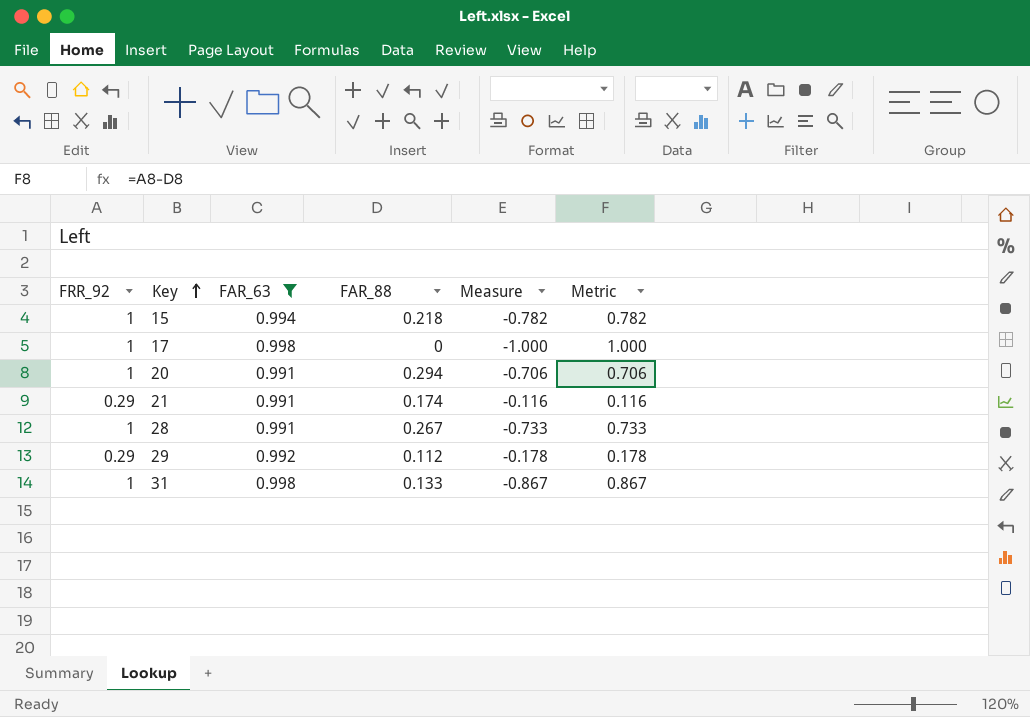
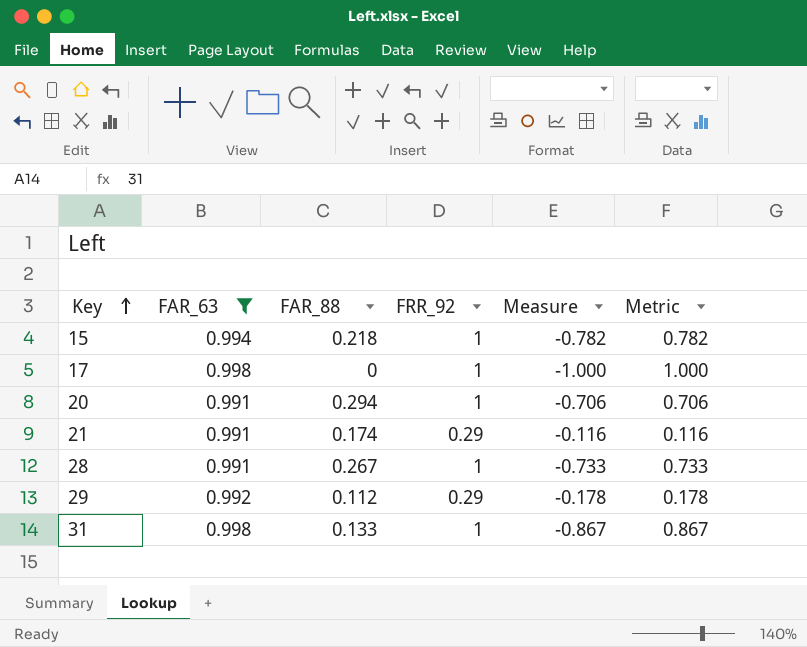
column FRR_92 | position: 1 -> 4

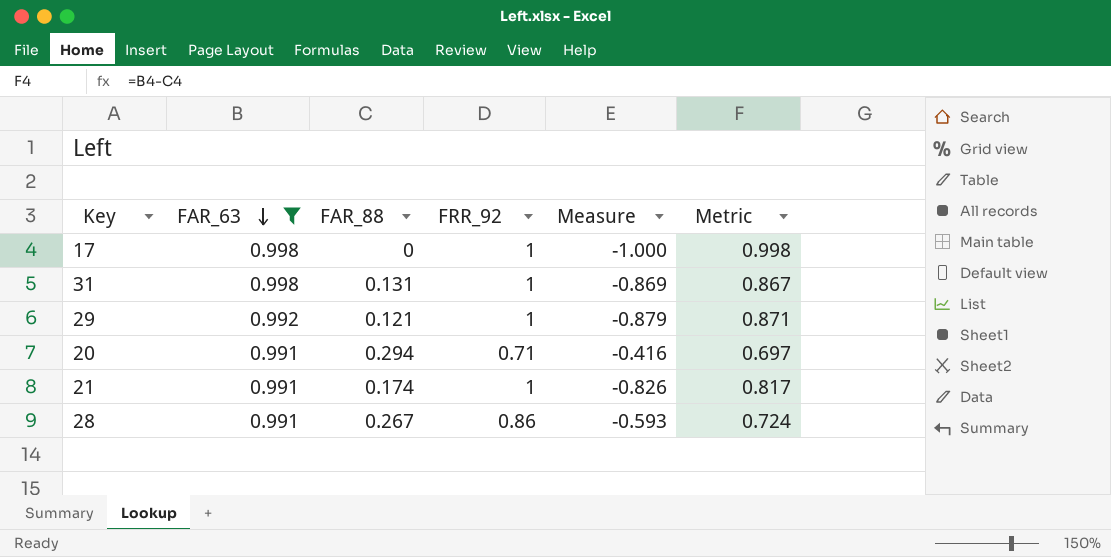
row order: Key ascending -> FAR_63 descending
column Metric | formula: [FRR_92] - [FAR_88] -> [FAR_63] - [FAR_88]
row 15: 0.994 | 0.218 | 1 | -0.782 | 0.782 -> none
31 | FAR_88: 0.133 -> 0.131
31 | Measure: -0.867 -> -0.869
29 | FAR_88: 0.112 -> 0.121
29 | FRR_92: 0.29 -> 1
29 | Measure: -0.178 -> -0.879
20 | FRR_92: 1 -> 0.71
20 | Measure: -0.706 -> -0.416
21 | FRR_92: 0.29 -> 1
21 | Measure: -0.116 -> -0.826
28 | FRR_92: 1 -> 0.86
28 | Measure: -0.733 -> -0.593

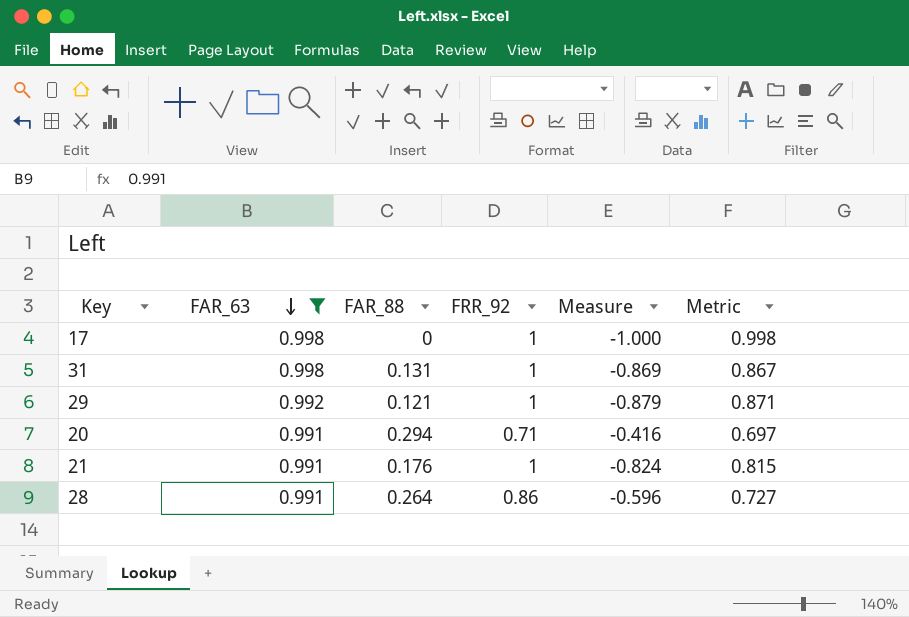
21 | FAR_88: 0.174 -> 0.176
21 | Measure: -0.826 -> -0.824
21 | Metric: 0.817 -> 0.815
28 | FAR_88: 0.267 -> 0.264
28 | Measure: -0.593 -> -0.596
28 | Metric: 0.724 -> 0.727

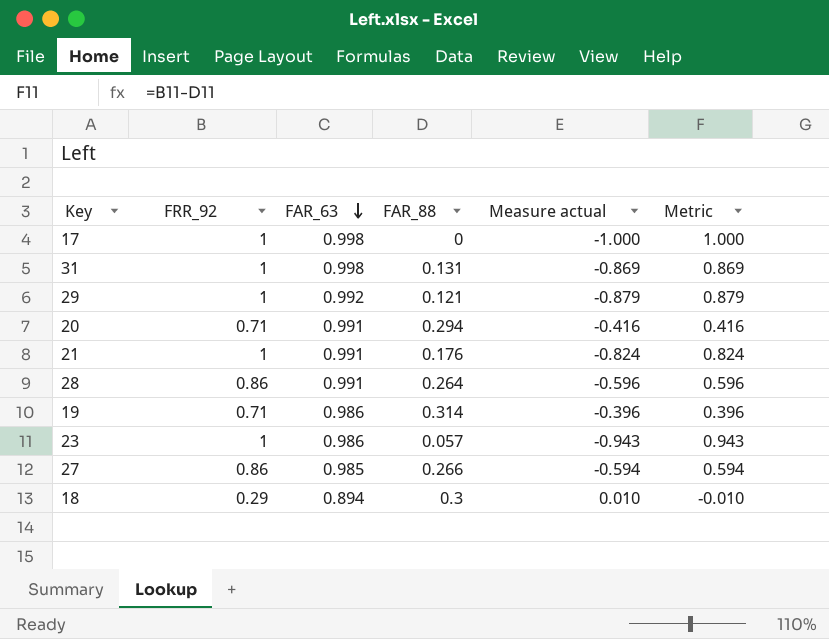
filter: FAR_63 >= 0.991 -> none
column FRR_92 | position: 4 -> 2
column name: Measure -> Measure actual
column Metric | formula: [FAR_63] - [FAR_88] -> [FRR_92] - [FAR_88]

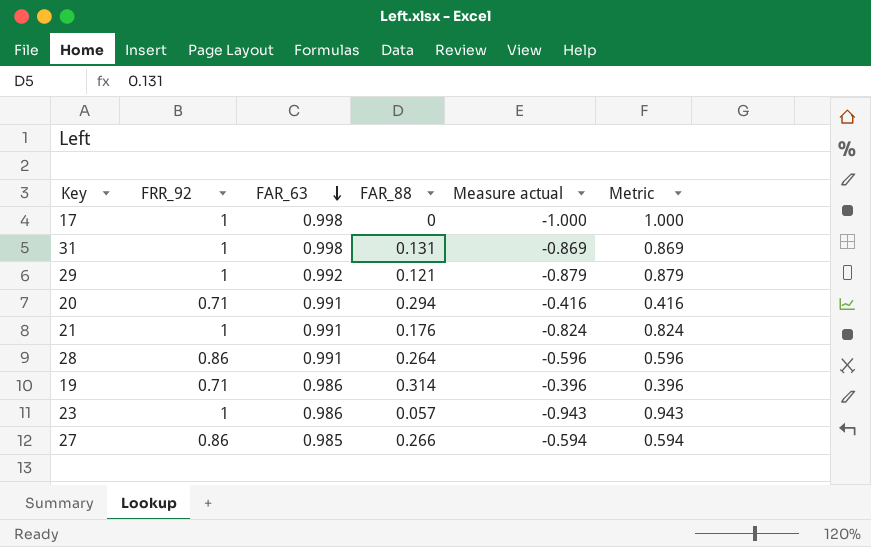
row 18: 0.29 | 0.894 | 0.3 | 0.010 | -0.010 -> none

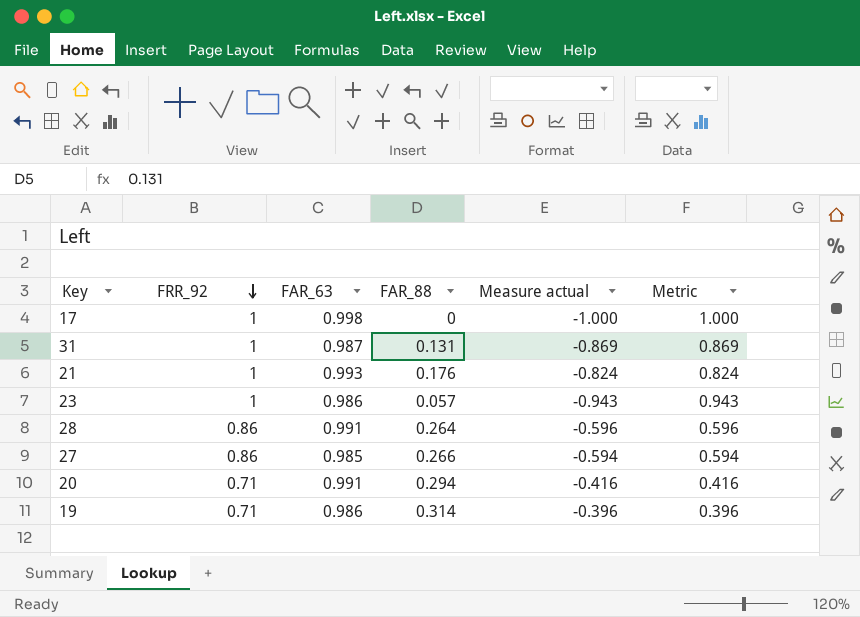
row order: FAR_63 descending -> FRR_92 descending
row 29: 1 | 0.992 | 0.121 | -0.879 | 0.879 -> none
31 | FAR_63: 0.998 -> 0.987
21 | FAR_63: 0.991 -> 0.993

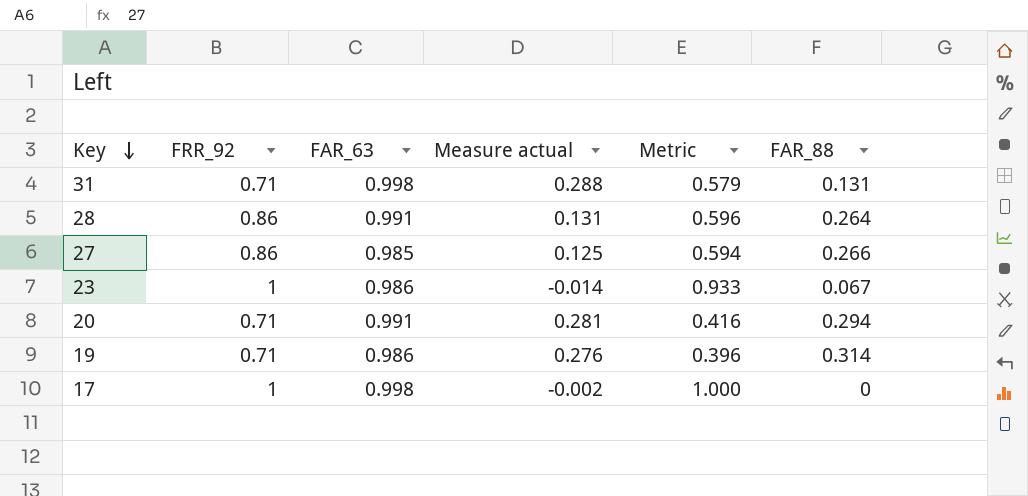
row order: FRR_92 descending -> Key descending
column Measure actual | formula: [FAR_88] - [FRR_92] -> [FAR_63] - [FRR_92]
column FAR_88 | position: 4 -> 6
row 21: 1 | 0.993 | 0.176 | -0.824 | 0.824 -> none
31 | FRR_92: 1 -> 0.71
31 | FAR_63: 0.987 -> 0.998
31 | Metric: 0.869 -> 0.579
23 | Metric: 0.943 -> 0.933
23 | FAR_88: 0.057 -> 0.067

